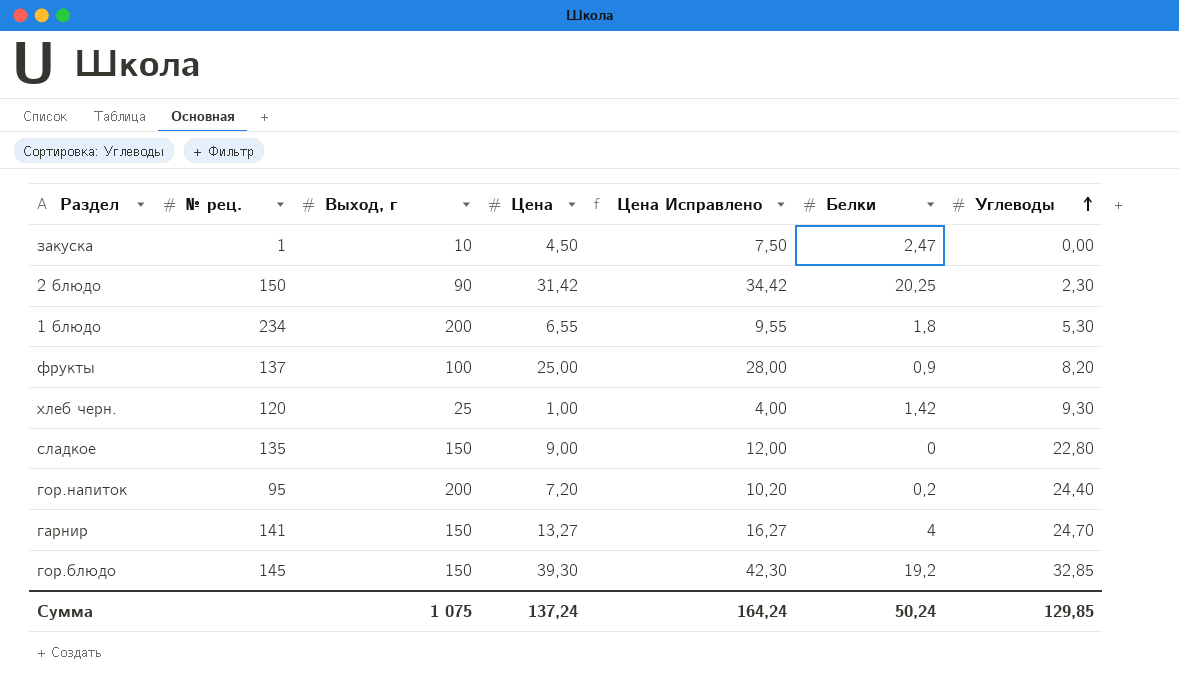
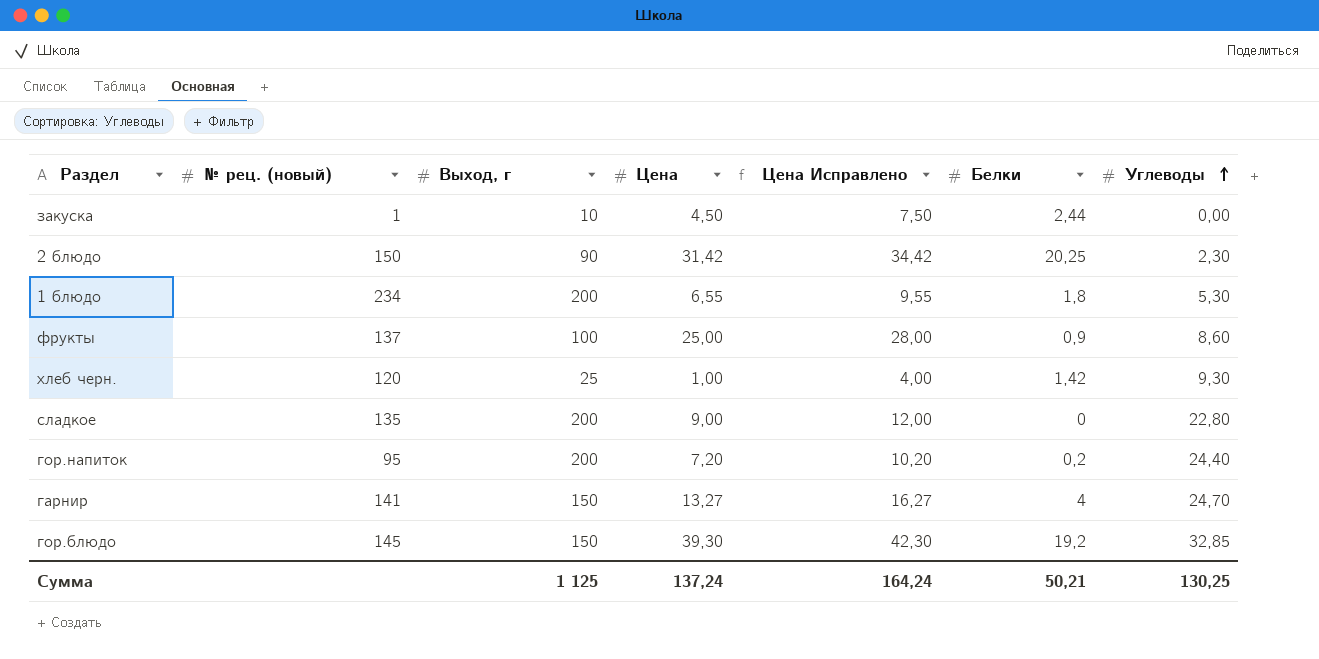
column name: № рец. -> № рец. (новый)
закуска | Белки: 2,47 -> 2,44
фрукты | Углеводы: 8,20 -> 8,60
сладкое | Выход, г: 150 -> 200
Сумма | Выход, г: 1 075 -> 1 125
Сумма | Белки: 50,24 -> 50,21
Сумма | Углеводы: 129,85 -> 130,25

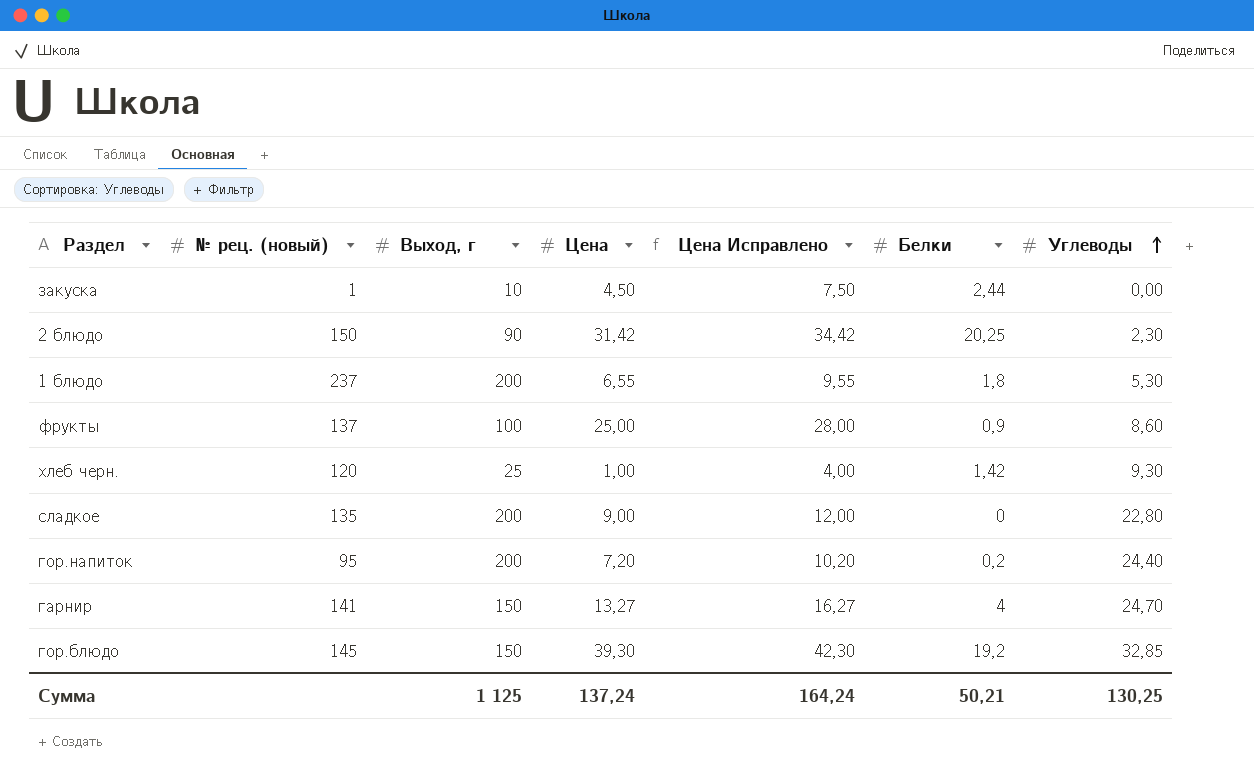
1 блюдо | № рец. (новый): 234 -> 237

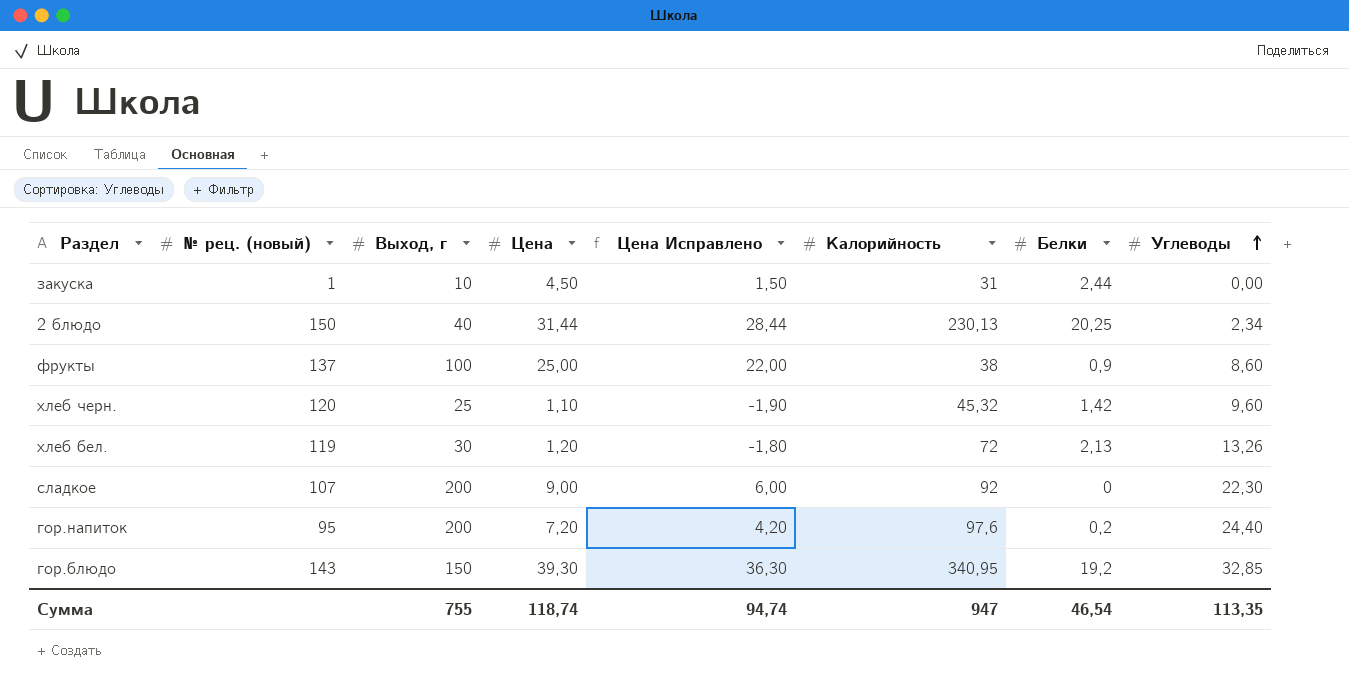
column Цена Исправлено | formula: [Цена] + 3 -> [Цена] - 3
column Калорийность | position: none -> 6
row 1 блюдо: 237 | 200 | 6,55 | 9,55 | 1,8 | 5,30 -> none
row гарнир: 141 | 150 | 13,27 | 16,27 | 4 | 24,70 -> none
2 блюдо | Выход, г: 90 -> 40
2 блюдо | Цена: 31,42 -> 31,44
2 блюдо | Углеводы: 2,30 -> 2,34
хлеб черн. | Цена: 1,00 -> 1,10
хлеб черн. | Углеводы: 9,30 -> 9,60
row хлеб бел.: none -> 119 | 30 | 1,20 | -1,80 | 72 | 2,13 | 13,26
сладкое | № рец. (новый): 135 -> 107
сладкое | Углеводы: 22,80 -> 22,30
гор.блюдо | № рец. (новый): 145 -> 143
Сумма | Выход, г: 1 125 -> 755
Сумма | Цена: 137,24 -> 118,74
Сумма | Цена Исправлено: 164,24 -> 94,74
Сумма | Белки: 50,21 -> 46,54
Сумма | Углеводы: 130,25 -> 113,35

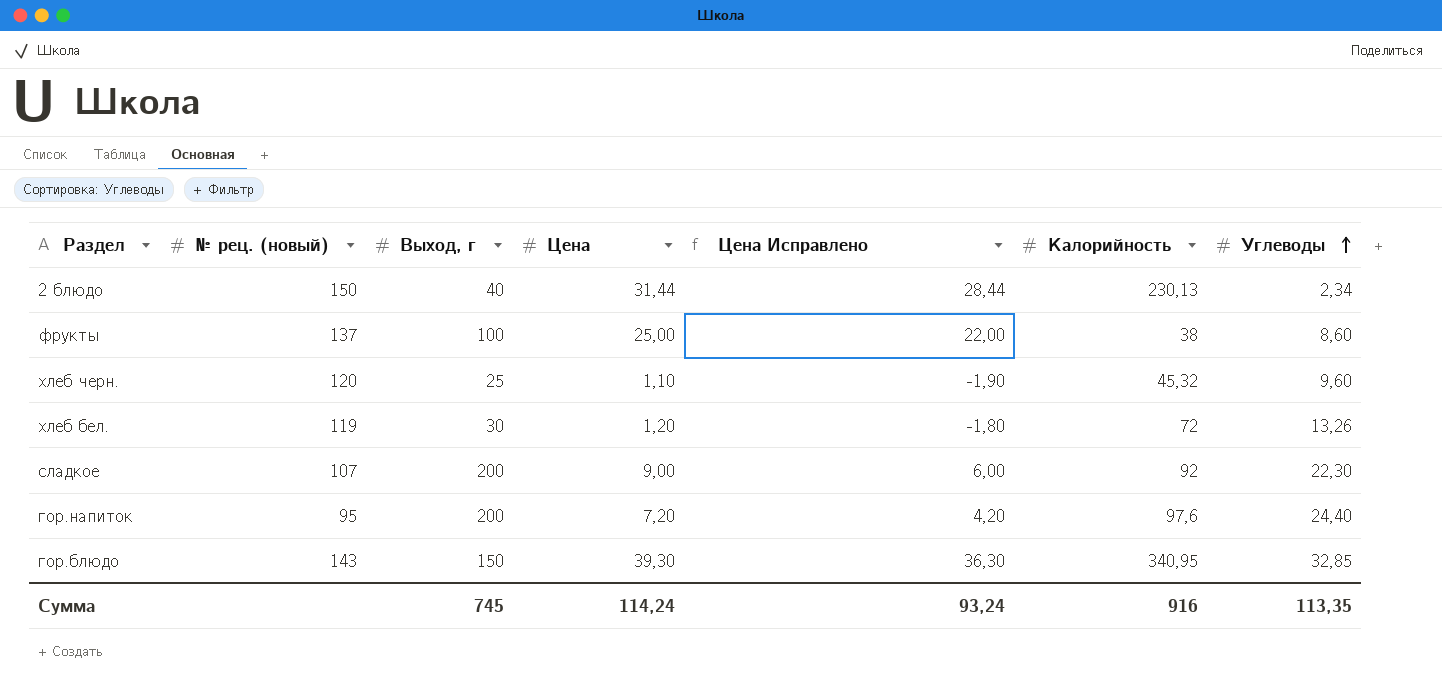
column Белки | position: 7 -> none
row закуска: 1 | 10 | 4,50 | 1,50 | 31 | 2,44 | 0,00 -> none
Сумма | Выход, г: 755 -> 745
Сумма | Цена: 118,74 -> 114,24
Сумма | Цена Исправлено: 94,74 -> 93,24
Сумма | Калорийность: 947 -> 916

